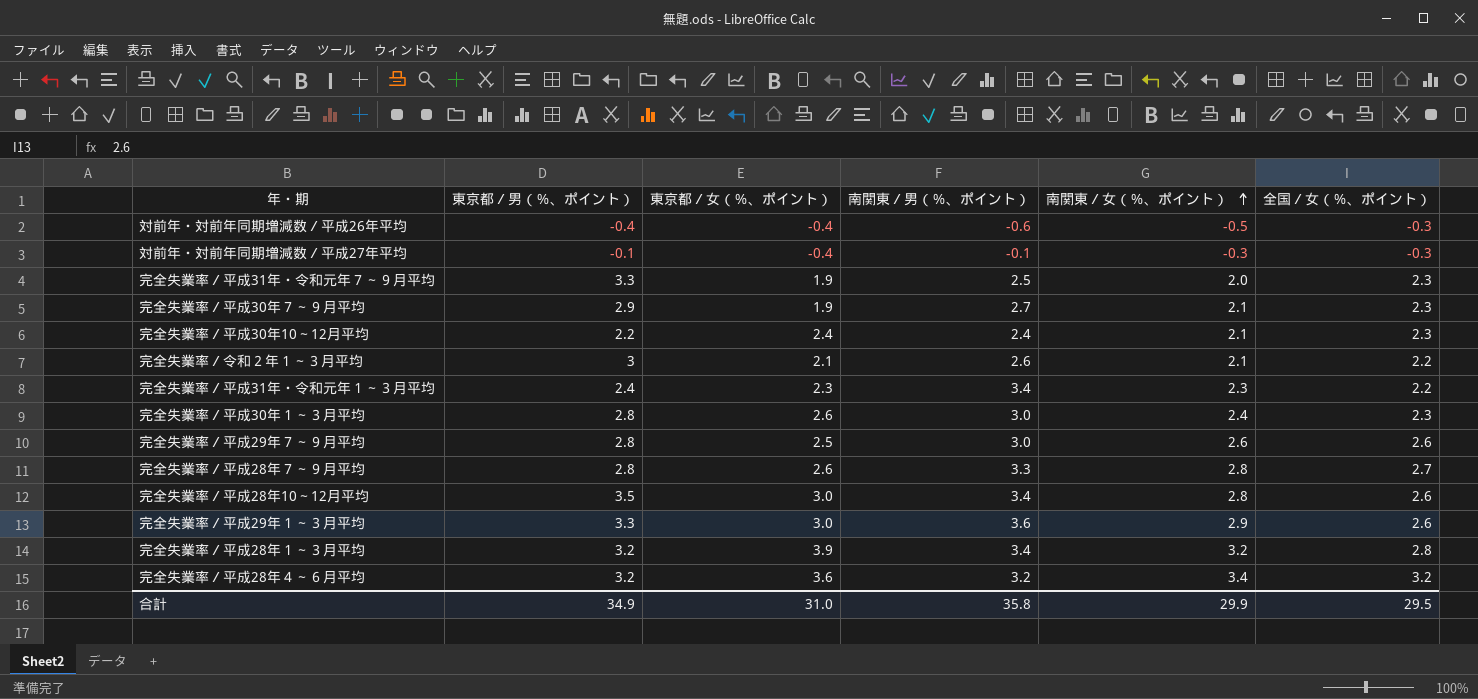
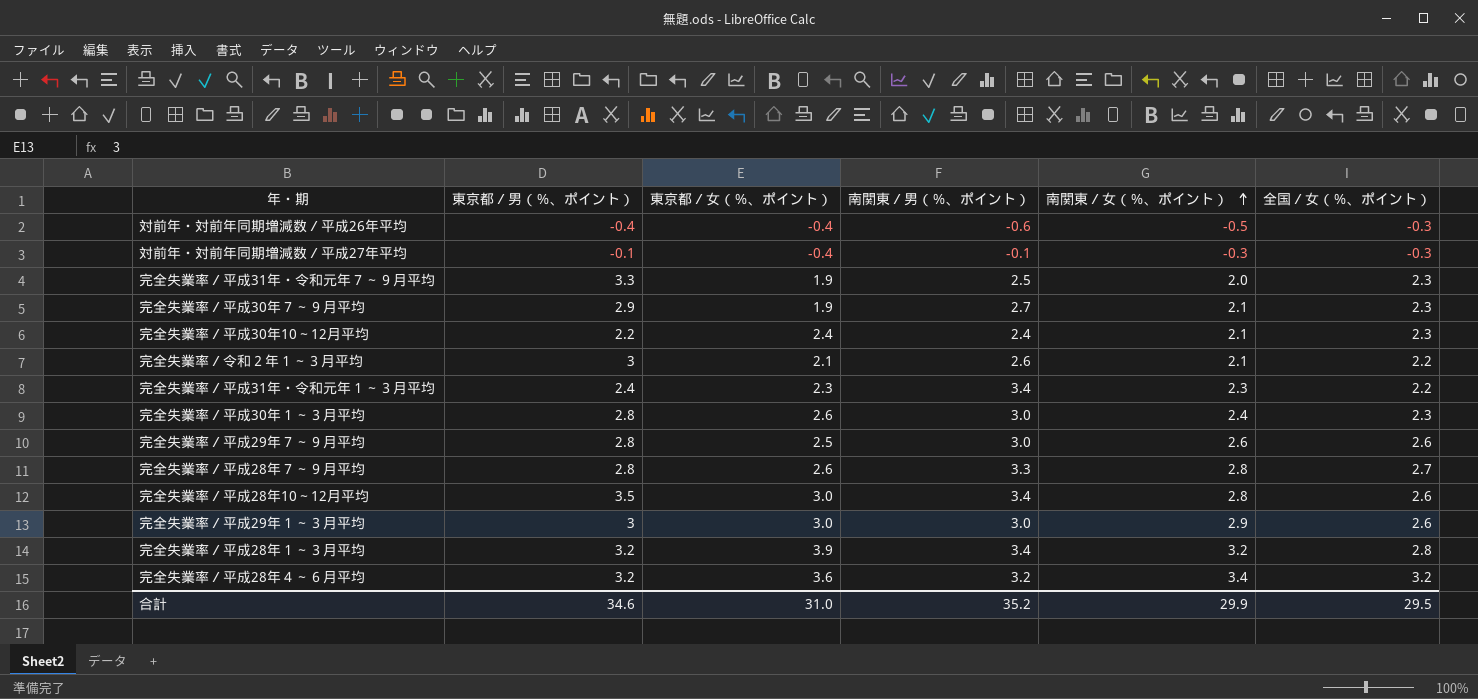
完全失業率／平成29年１～３月平均 | 東京都／男（％、ポイント）: 3.3 -> 3
完全失業率／平成29年１～３月平均 | 南関東／男（％、ポイント）: 3.6 -> 3.0
合計 | 東京都／男（％、ポイント）: 34.9 -> 34.6
合計 | 南関東／男（％、ポイント）: 35.8 -> 35.2

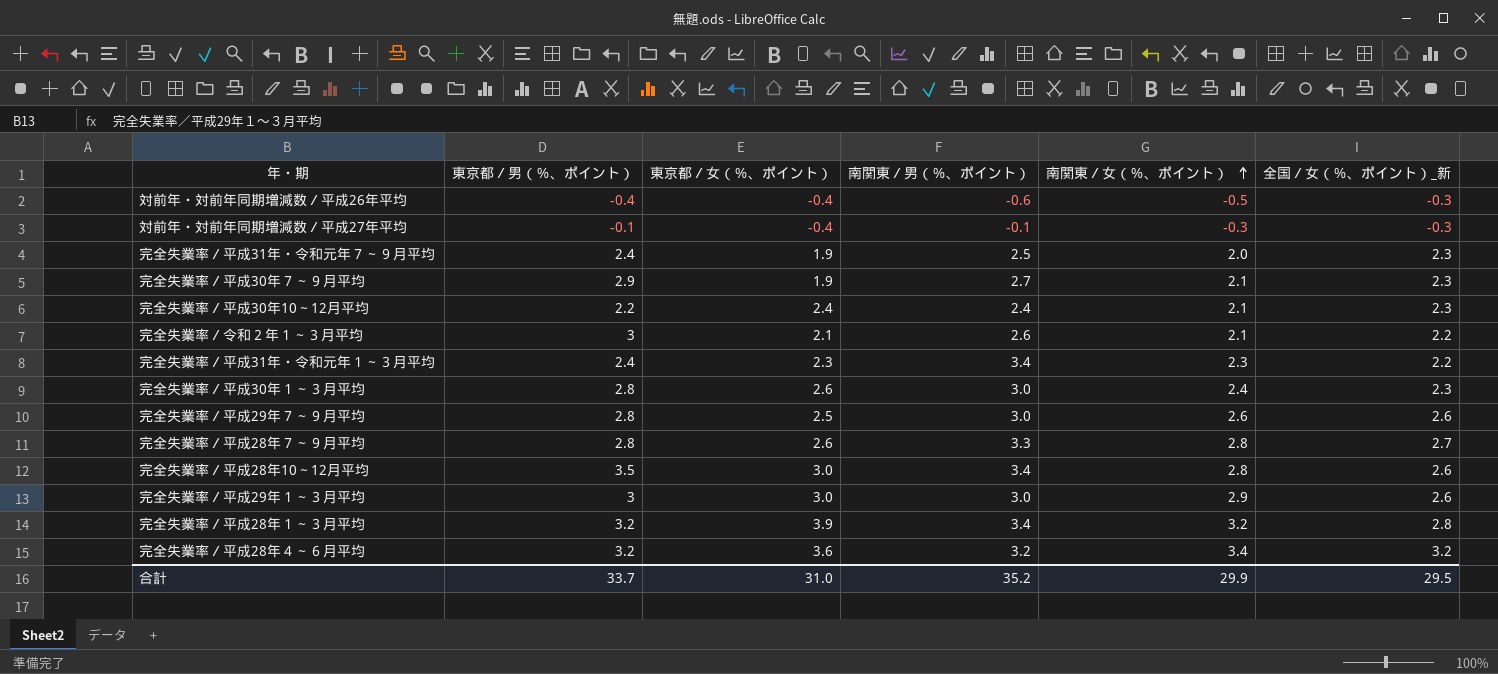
column name: 全国／女（％、ポイント） -> 全国／女（％、ポイント）_新
完全失業率／平成31年・令和元年７～９月平均 | 東京都／男（％、ポイント）: 3.3 -> 2.4
合計 | 東京都／男（％、ポイント）: 34.6 -> 33.7

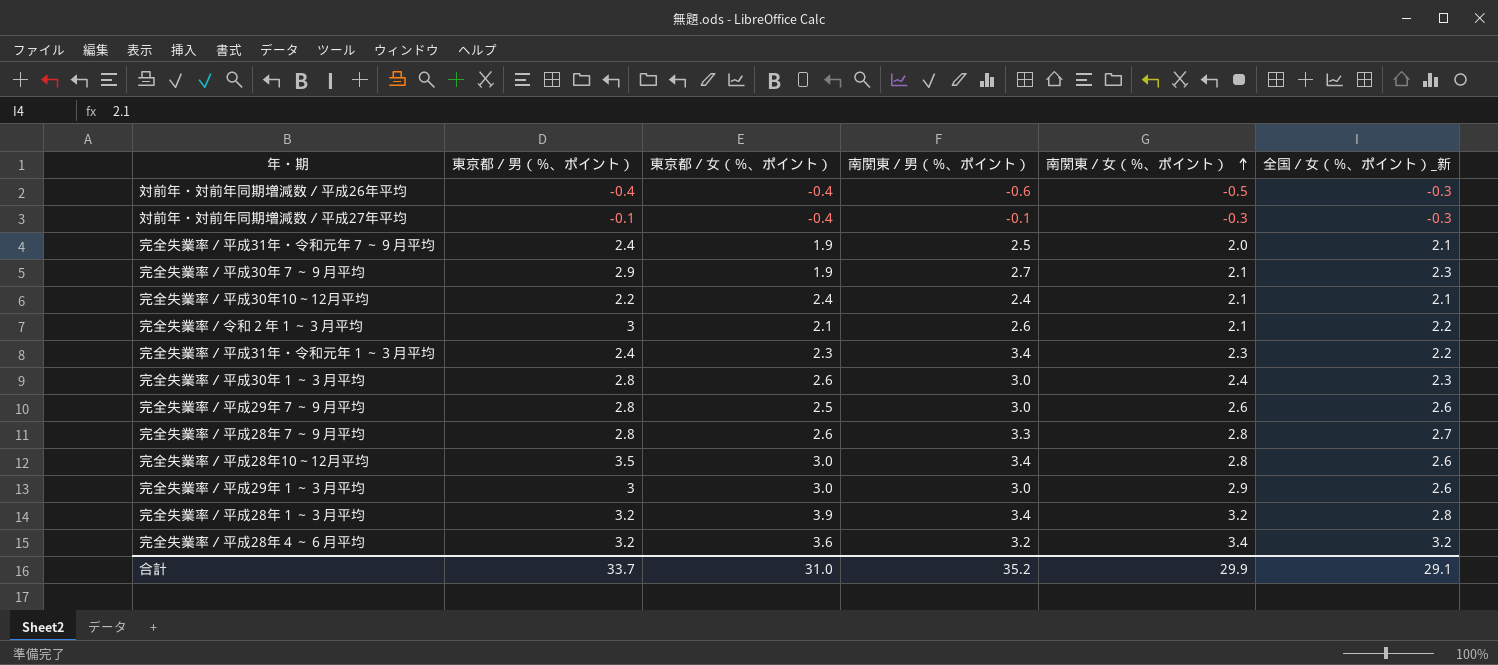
完全失業率／平成31年・令和元年７～９月平均 | 全国／女（％、ポイント）_新: 2.3 -> 2.1
完全失業率／平成30年10～12月平均 | 全国／女（％、ポイント）_新: 2.3 -> 2.1
合計 | 全国／女（％、ポイント）_新: 29.5 -> 29.1

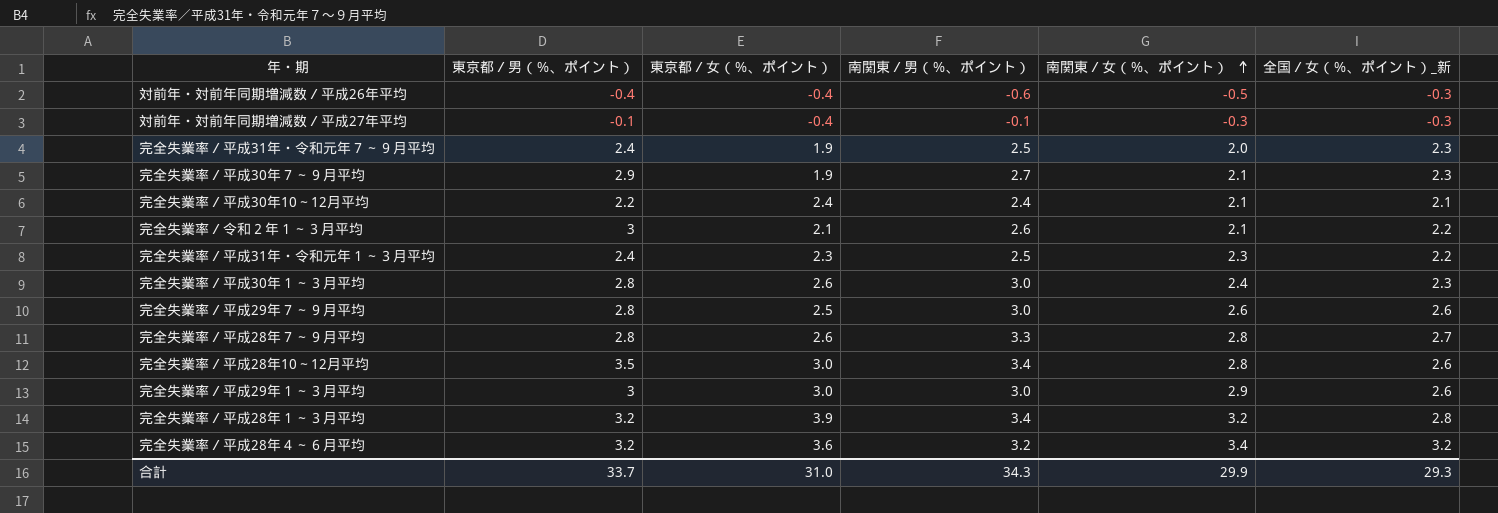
完全失業率／平成31年・令和元年７～９月平均 | 全国／女（％、ポイント）_新: 2.1 -> 2.3
完全失業率／平成31年・令和元年１～３月平均 | 南関東／男（％、ポイント）: 3.4 -> 2.5
合計 | 南関東／男（％、ポイント）: 35.2 -> 34.3
合計 | 全国／女（％、ポイント）_新: 29.1 -> 29.3

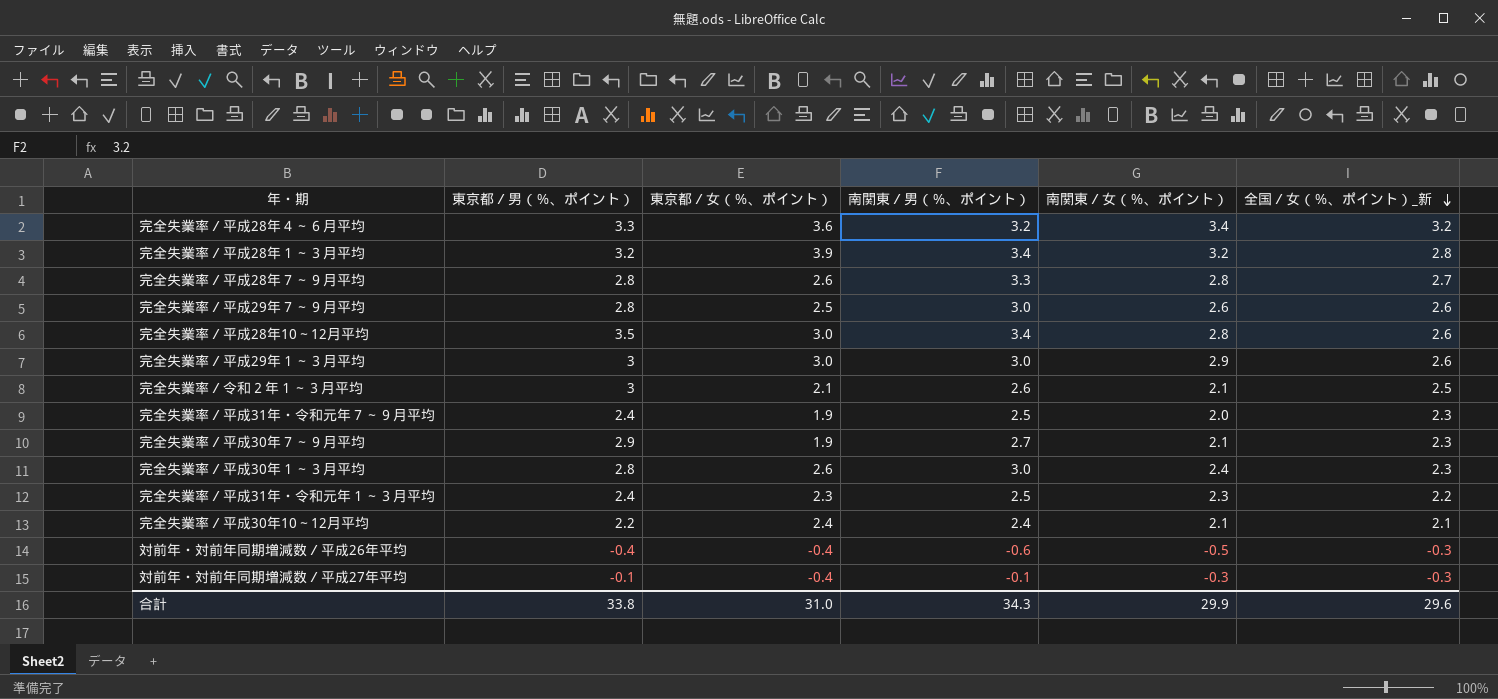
row order: 南関東／女（％、ポイント） ascending -> 全国／女（％、ポイント）_新 descending
完全失業率／平成28年４～６月平均 | 東京都／男（％、ポイント）: 3.2 -> 3.3
完全失業率／令和２年１～３月平均 | 全国／女（％、ポイント）_新: 2.2 -> 2.5
合計 | 東京都／男（％、ポイント）: 33.7 -> 33.8
合計 | 全国／女（％、ポイント）_新: 29.3 -> 29.6

